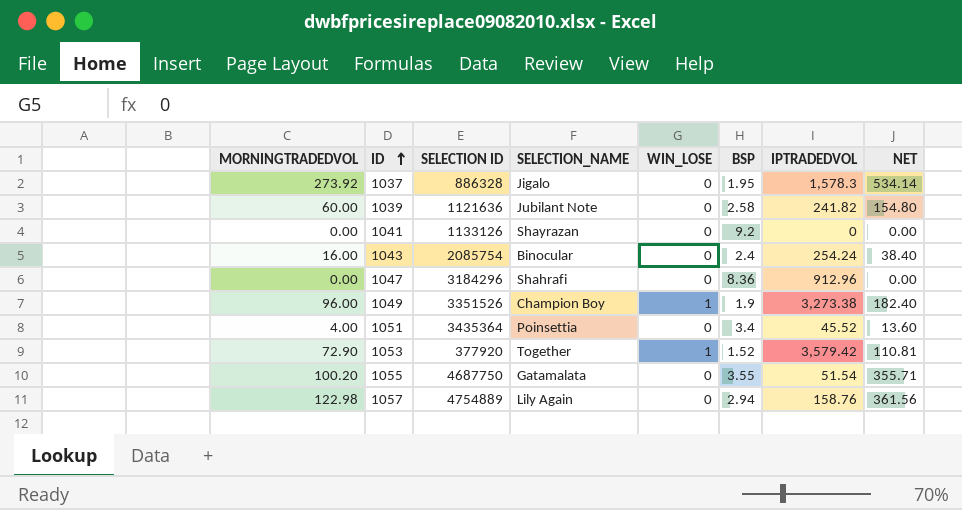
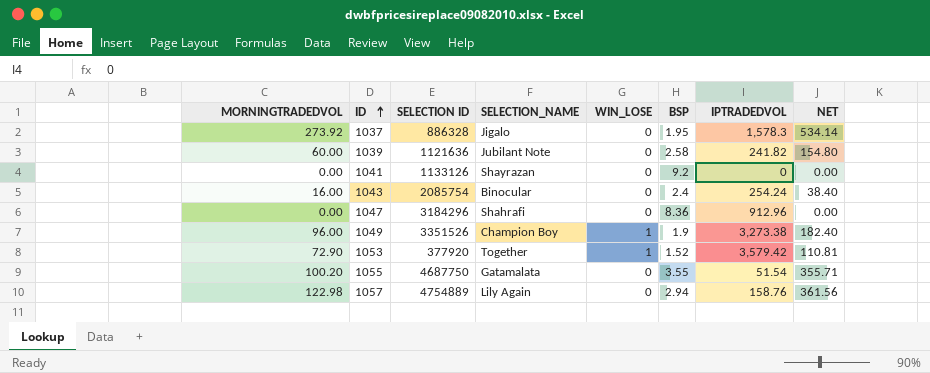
row 1051: 4.00 | 3435364 | Poinsettia | 0 | 3.4 | 45.52 | 13.60 -> none

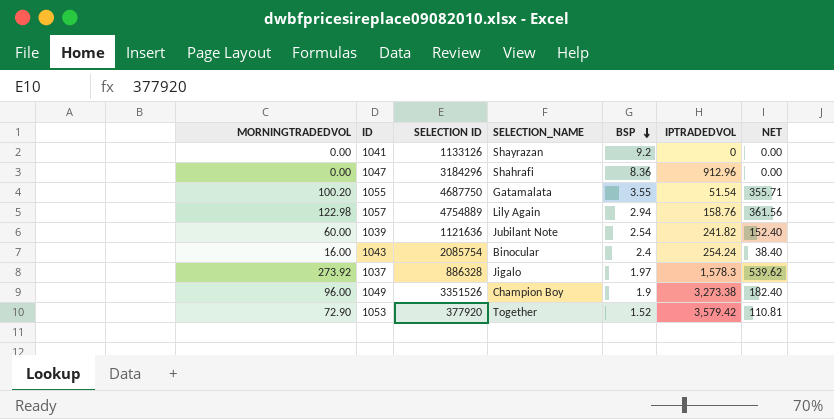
row order: ID ascending -> BSP descending
column WIN_LOSE | position: 5 -> none
1039 | BSP: 2.58 -> 2.54
1039 | NET: 154.80 -> 152.40
1037 | BSP: 1.95 -> 1.97
1037 | NET: 534.14 -> 539.62

